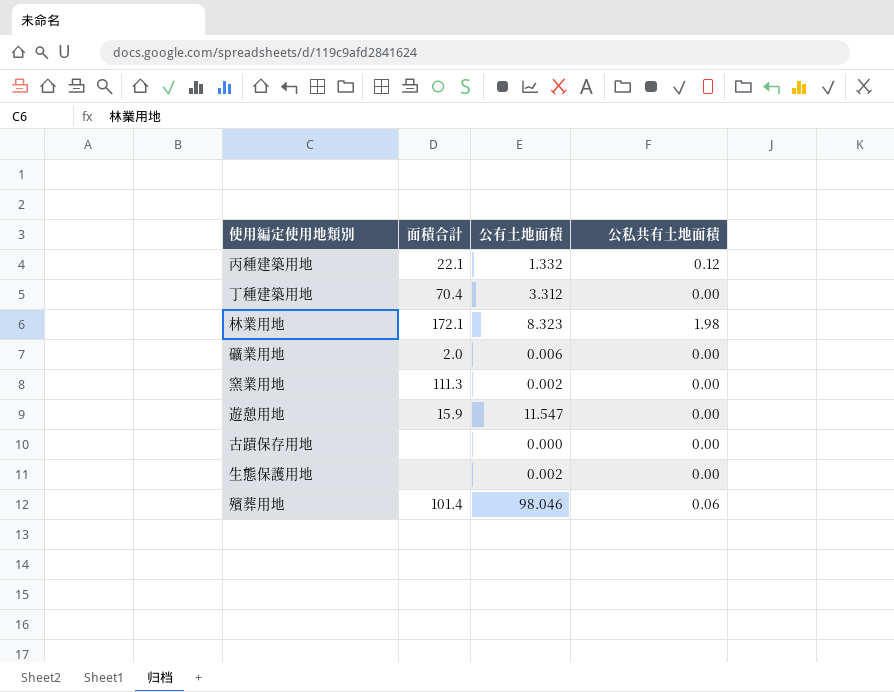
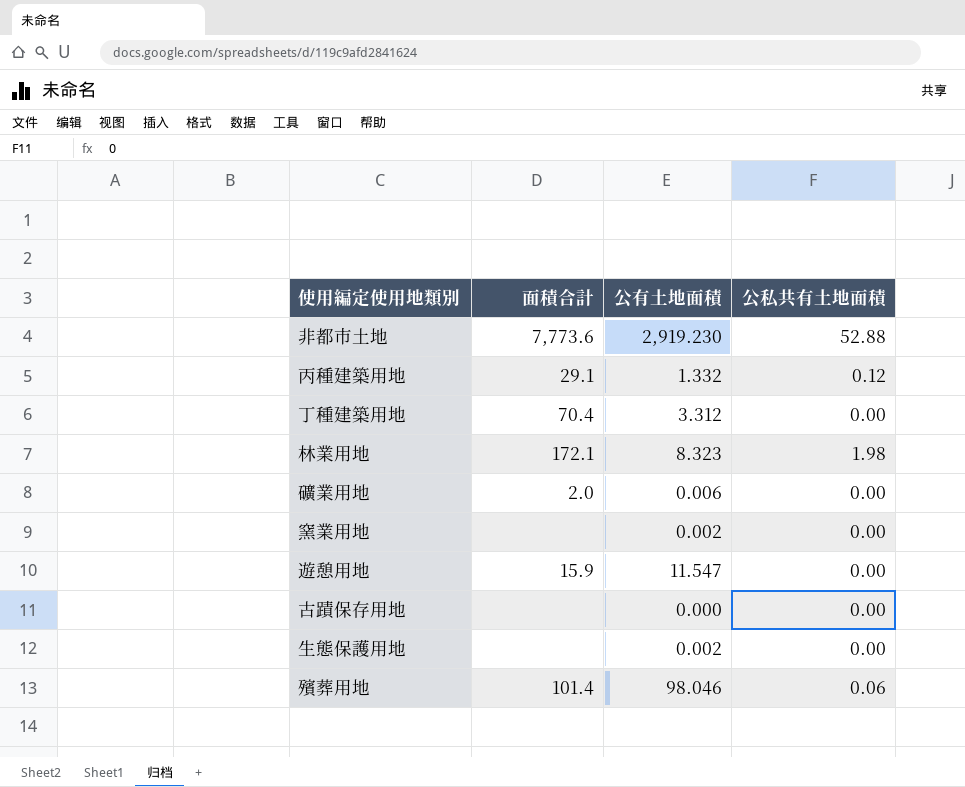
row 非都市土地: none -> 7,773.6 | 2,919.230 | 52.88
丙種建築用地 | 面積合計: 22.1 -> 29.1
窯業用地 | 面積合計: 111.3 -> none

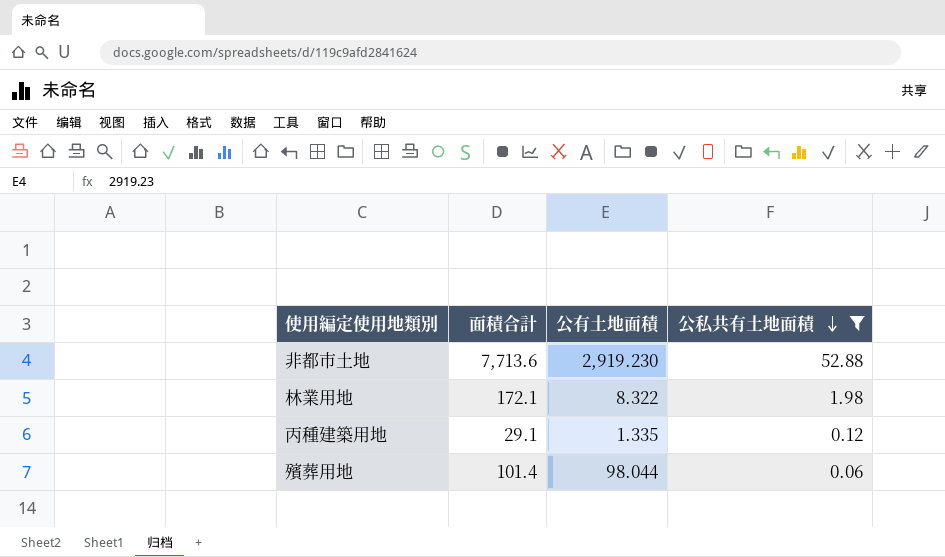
filter: none -> 公私共有土地面積 != 0.00
row order: none -> 公私共有土地面積 descending
非都市土地 | 面積合計: 7,773.6 -> 7,713.6
林業用地 | 公有土地面積: 8.323 -> 8.322
丙種建築用地 | 公有土地面積: 1.332 -> 1.335
殯葬用地 | 公有土地面積: 98.046 -> 98.044

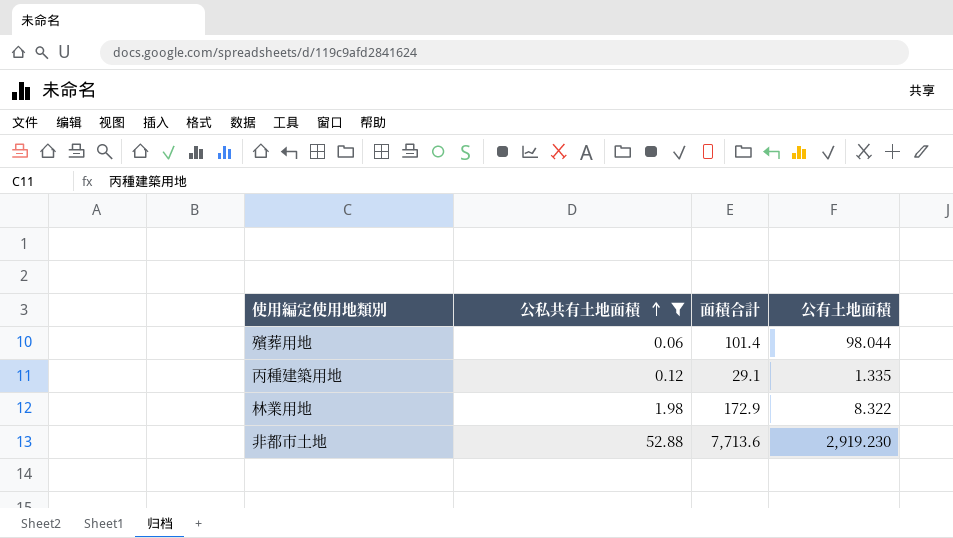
row order: 公私共有土地面積 descending -> 公私共有土地面積 ascending
column 公私共有土地面積 | position: 4 -> 2
林業用地 | 面積合計: 172.1 -> 172.9

